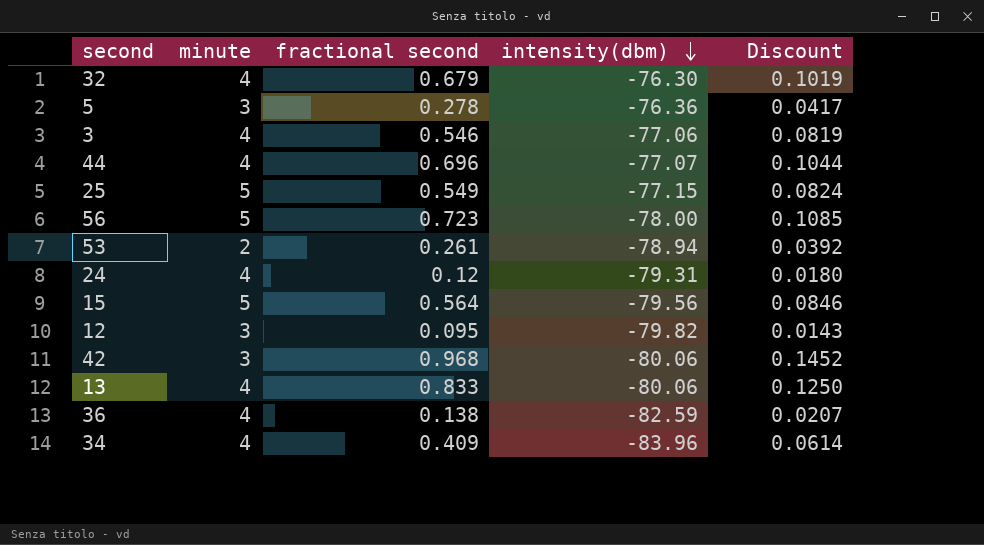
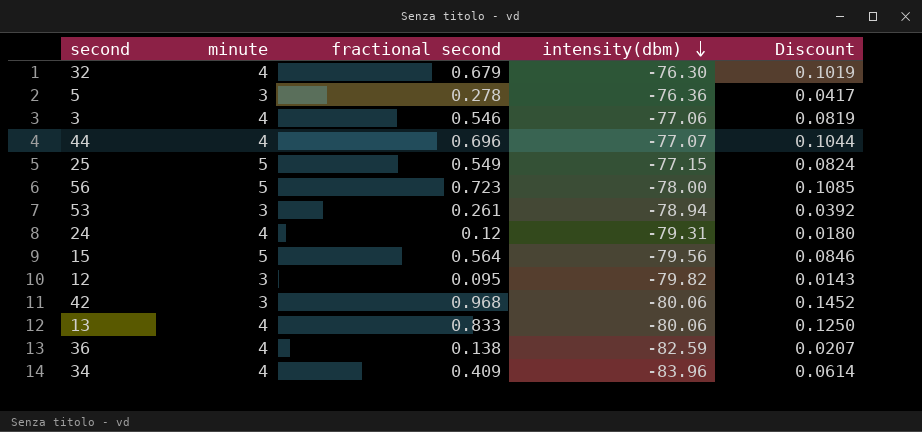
53 | minute: 2 -> 3

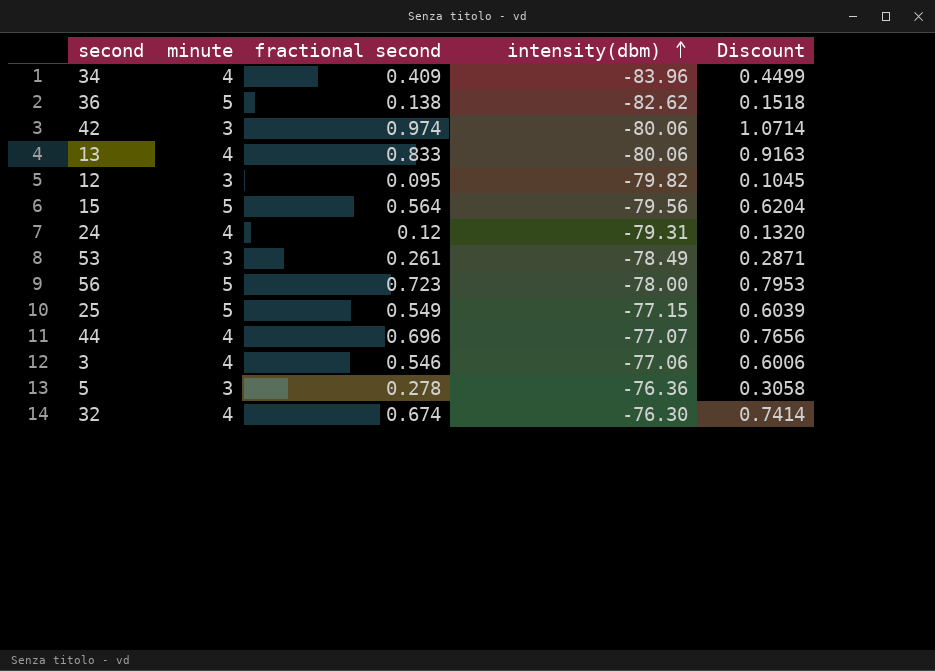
row order: intensity(dbm) descending -> intensity(dbm) ascending
column Discount | formula: [fractional second] * 0.15 -> [fractional second] * 1.1
36 | minute: 4 -> 5
36 | intensity(dbm): -82.59 -> -82.62
42 | fractional second: 0.968 -> 0.974
53 | intensity(dbm): -78.94 -> -78.49
32 | fractional second: 0.679 -> 0.674

